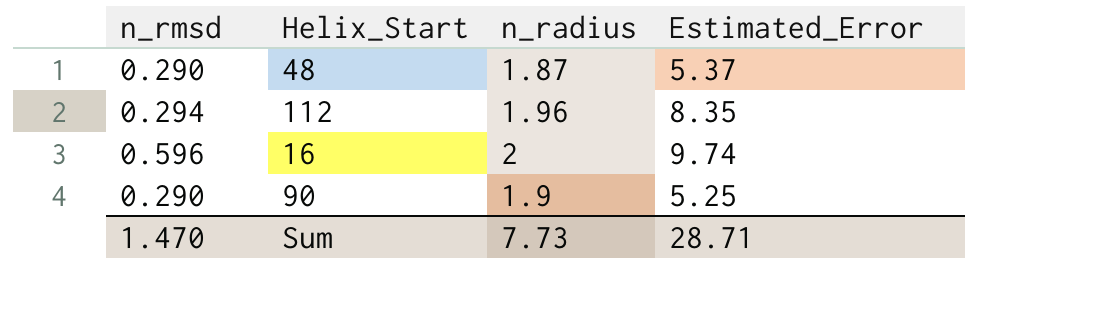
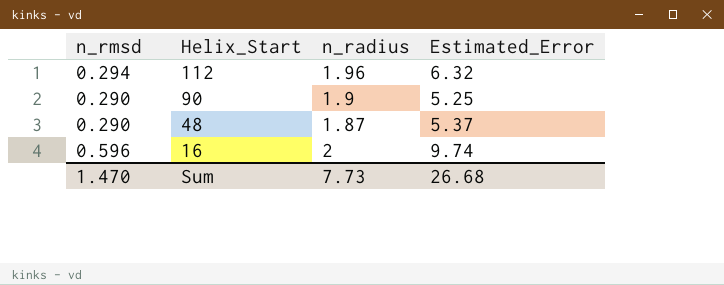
row order: none -> Helix_Start descending
112 | Estimated_Error: 8.35 -> 6.32
Sum | Estimated_Error: 28.71 -> 26.68

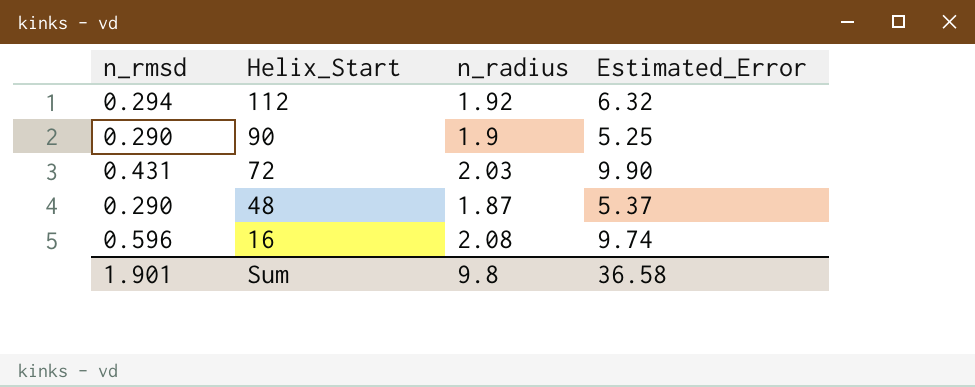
112 | n_radius: 1.96 -> 1.92
row 72: none -> 0.431 | 2.03 | 9.90
16 | n_radius: 2 -> 2.08
Sum | n_rmsd: 1.470 -> 1.901
Sum | n_radius: 7.73 -> 9.8
Sum | Estimated_Error: 26.68 -> 36.58

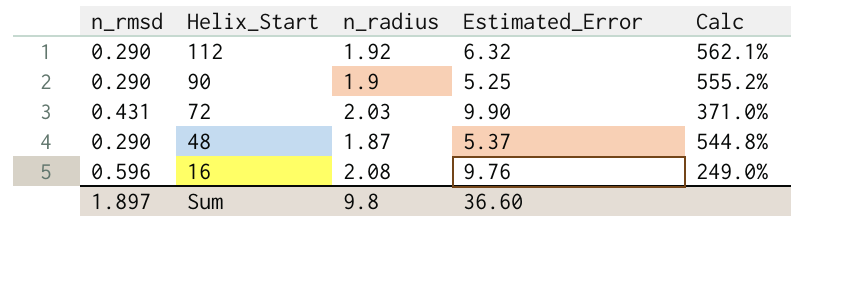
column Calc | formula: none -> ([n_radius] - [n_rmsd]) / [n_rmsd]
112 | n_rmsd: 0.294 -> 0.290
16 | Estimated_Error: 9.74 -> 9.76
Sum | n_rmsd: 1.901 -> 1.897
Sum | Estimated_Error: 36.58 -> 36.60

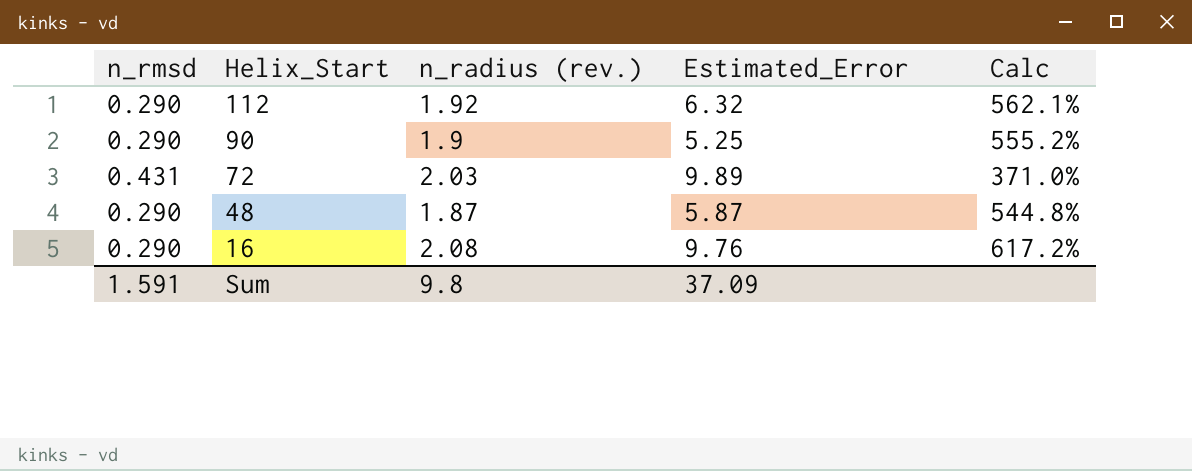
column name: n_radius -> n_radius (rev.)
72 | Estimated_Error: 9.90 -> 9.89
48 | Estimated_Error: 5.37 -> 5.87
16 | n_rmsd: 0.596 -> 0.290
16 | Calc: 249.0% -> 617.2%
Sum | n_rmsd: 1.897 -> 1.591
Sum | Estimated_Error: 36.60 -> 37.09

